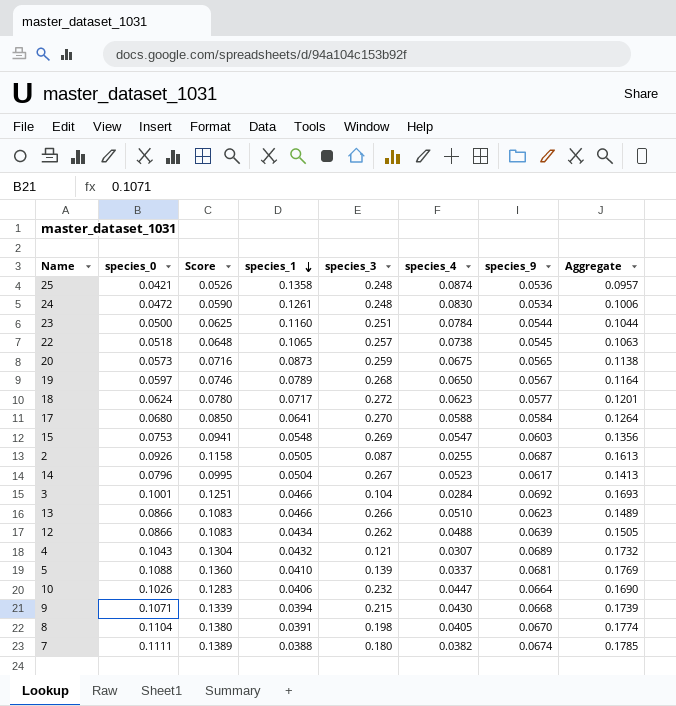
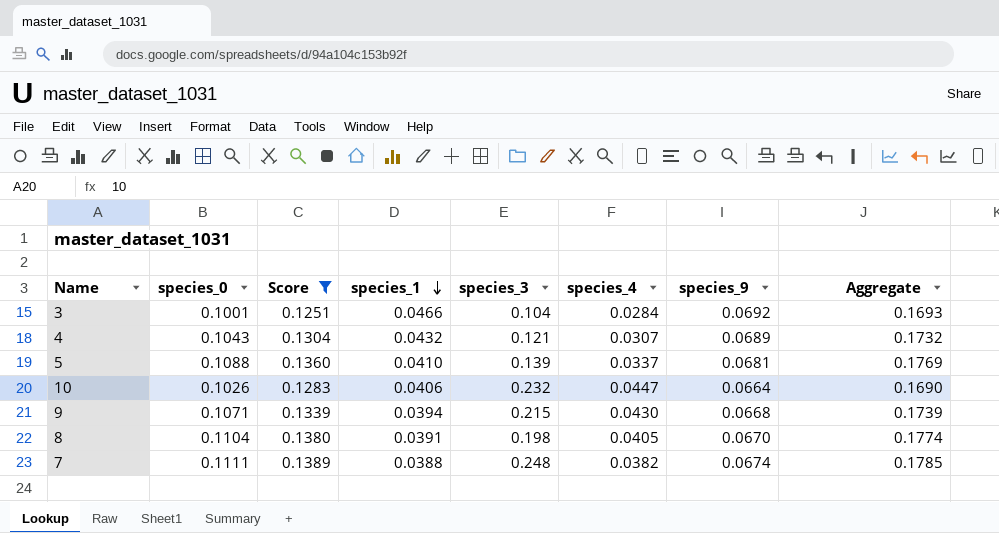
filter: none -> Score >= 0.1251
7 | species_3: 0.180 -> 0.248

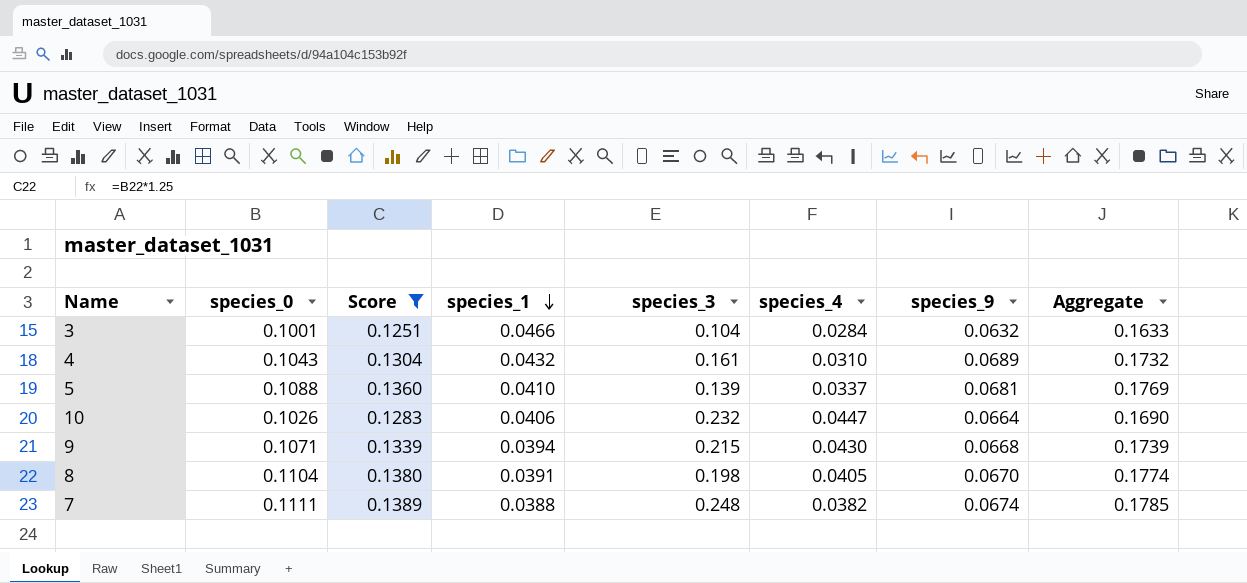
3 | species_9: 0.0692 -> 0.0632
3 | Aggregate: 0.1693 -> 0.1633
4 | species_3: 0.121 -> 0.161
4 | species_4: 0.0307 -> 0.0310

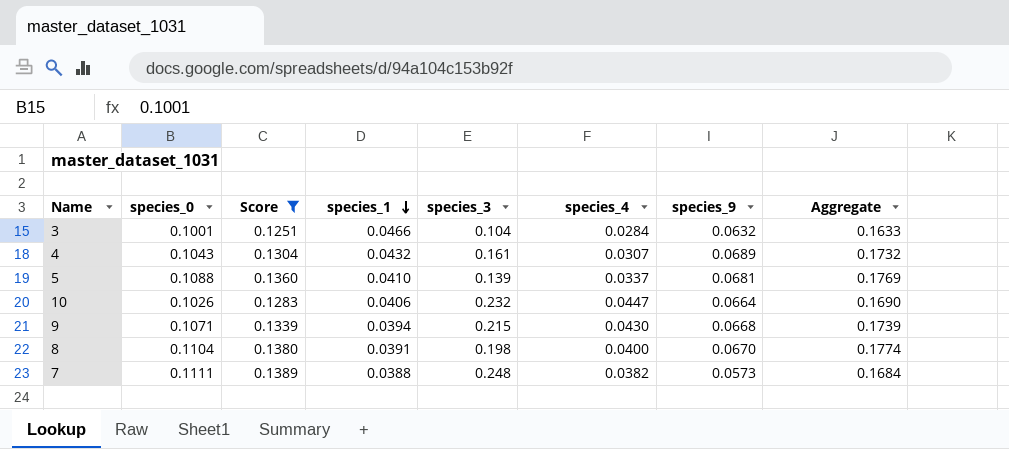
4 | species_4: 0.0310 -> 0.0307
8 | species_4: 0.0405 -> 0.0400
7 | species_9: 0.0674 -> 0.0573
7 | Aggregate: 0.1785 -> 0.1684

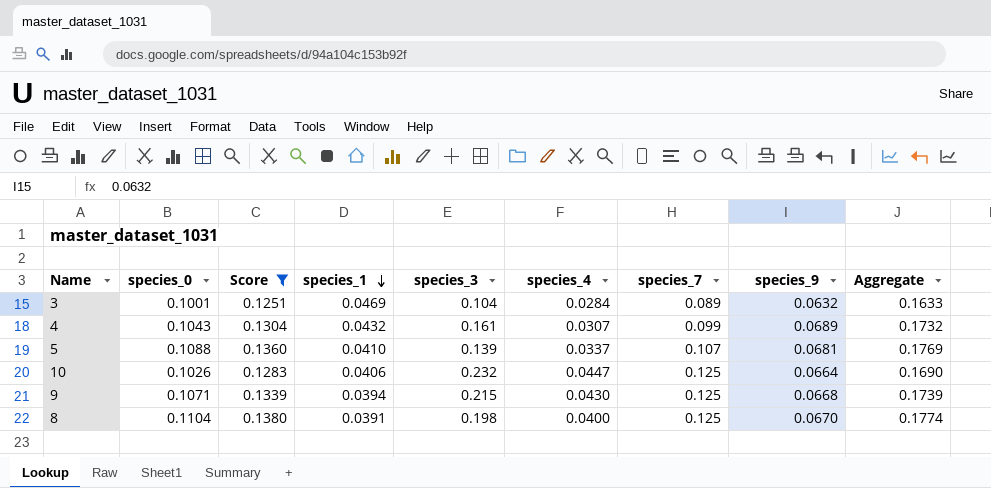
column species_7 | position: none -> 7
row 7: 0.1111 | 0.1389 | 0.0388 | 0.248 | 0.0382 | 0.0573 | 0.1684 -> none
3 | species_1: 0.0466 -> 0.0469

